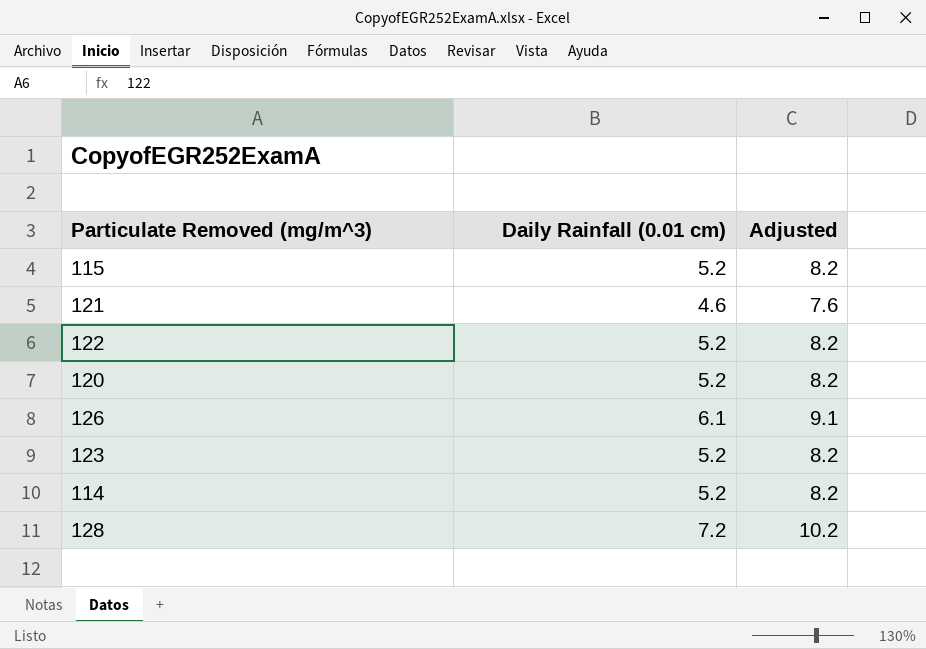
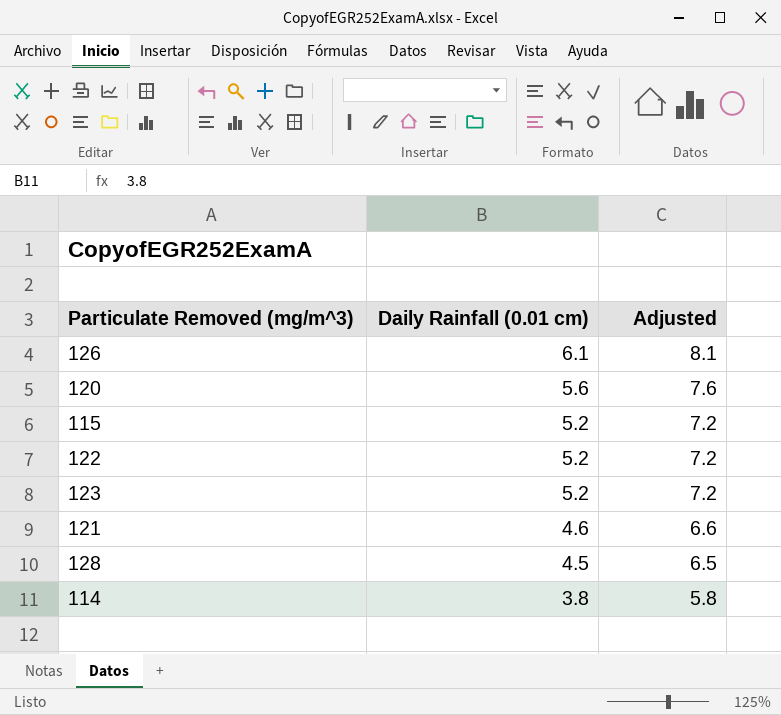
row order: none -> Daily Rainfall (0.01 cm) descending
column Adjusted | formula: [Daily Rainfall (0.01 cm)] + 3 -> [Daily Rainfall (0.01 cm)] + 2
120 | Daily Rainfall (0.01 cm): 5.2 -> 5.6
128 | Daily Rainfall (0.01 cm): 7.2 -> 4.5
114 | Daily Rainfall (0.01 cm): 5.2 -> 3.8

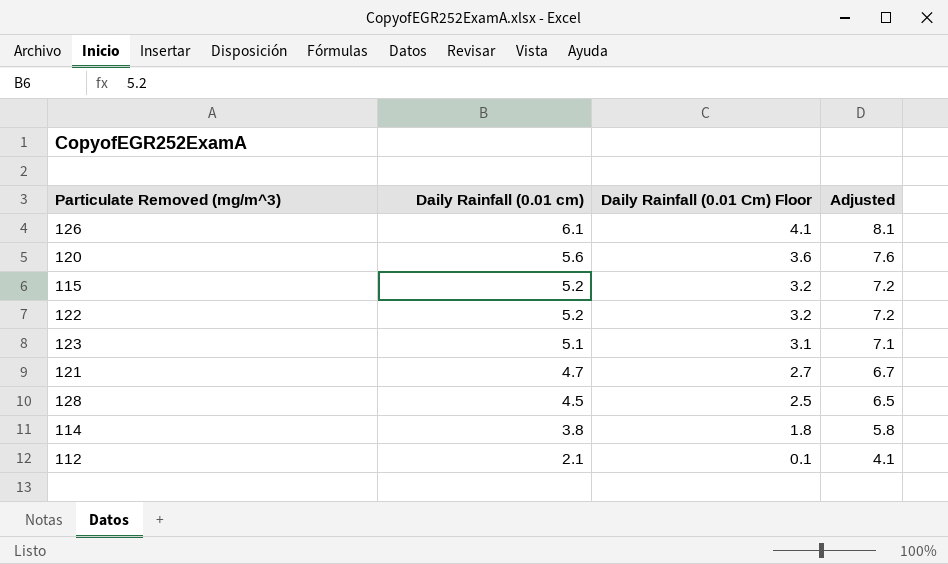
column Daily Rainfall (0.01 Cm) Floor | formula: none -> [Daily Rainfall (0.01 cm)] - 2
123 | Daily Rainfall (0.01 cm): 5.2 -> 5.1
123 | Adjusted: 7.2 -> 7.1
121 | Daily Rainfall (0.01 cm): 4.6 -> 4.7
121 | Adjusted: 6.6 -> 6.7
row 112: none -> 2.1 | 0.1 | 4.1

